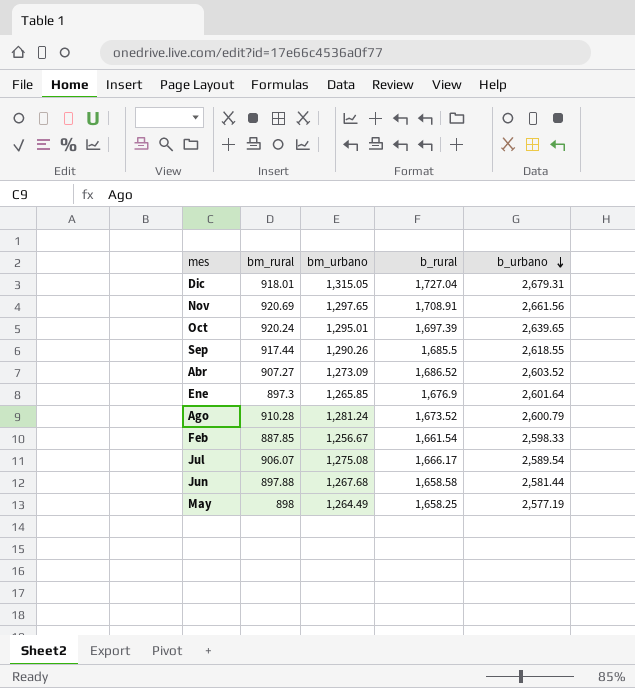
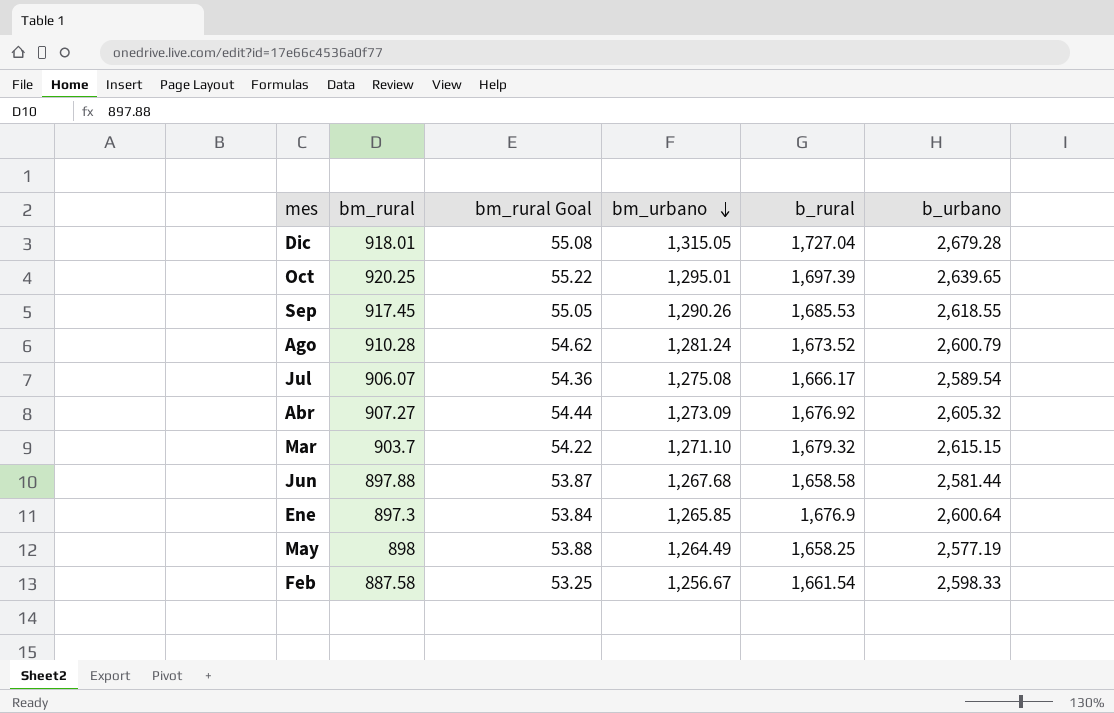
row order: b_urbano descending -> bm_urbano descending
column bm_rural Goal | formula: none -> [bm_rural] * 0.06
row Nov: 920.69 | 1,297.65 | 1,708.91 | 2,661.56 -> none
Dic | b_urbano: 2,679.31 -> 2,679.28
Oct | bm_rural: 920.24 -> 920.25
Sep | bm_rural: 917.44 -> 917.45
Sep | b_rural: 1,685.5 -> 1,685.53
Abr | b_rural: 1,686.52 -> 1,676.92
Abr | b_urbano: 2,603.52 -> 2,605.32
row Mar: none -> 903.7 | 54.22 | 1,271.10 | 1,679.32 | 2,615.15
Ene | b_urbano: 2,601.64 -> 2,600.64
Feb | bm_rural: 887.85 -> 887.58

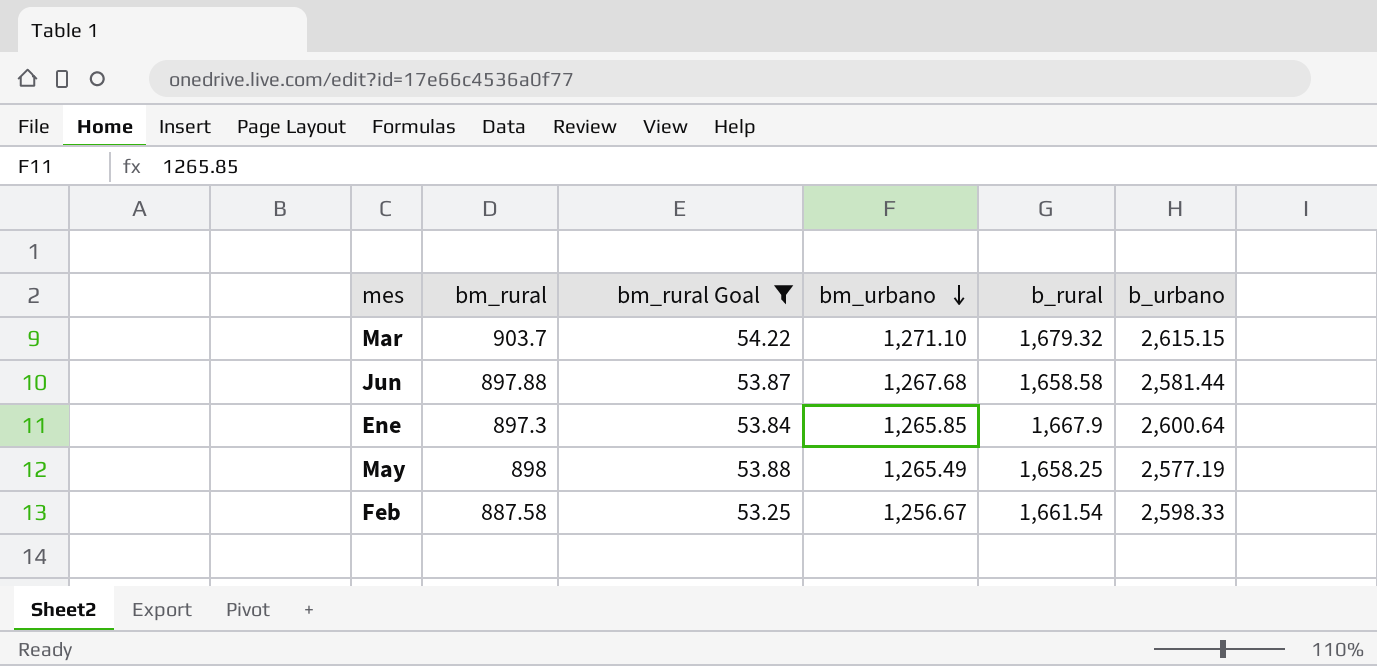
filter: none -> bm_rural Goal <= 54.22
Ene | b_rural: 1,676.9 -> 1,667.9
May | bm_urbano: 1,264.49 -> 1,265.49

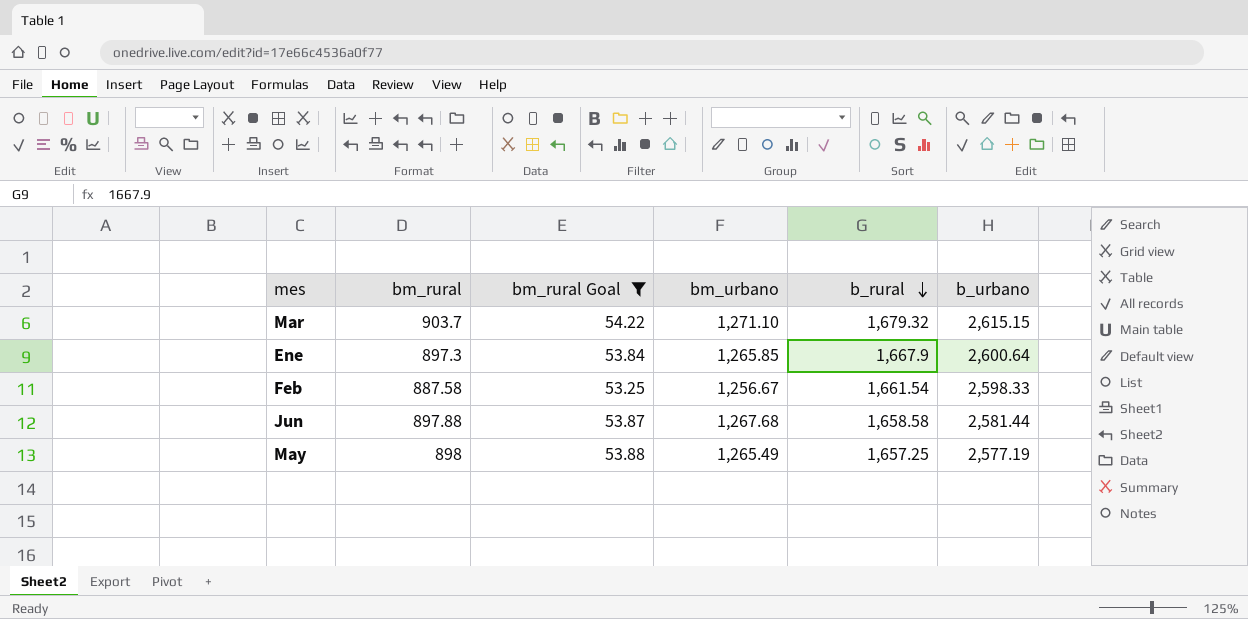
row order: bm_urbano descending -> b_rural descending
May | b_rural: 1,658.25 -> 1,657.25

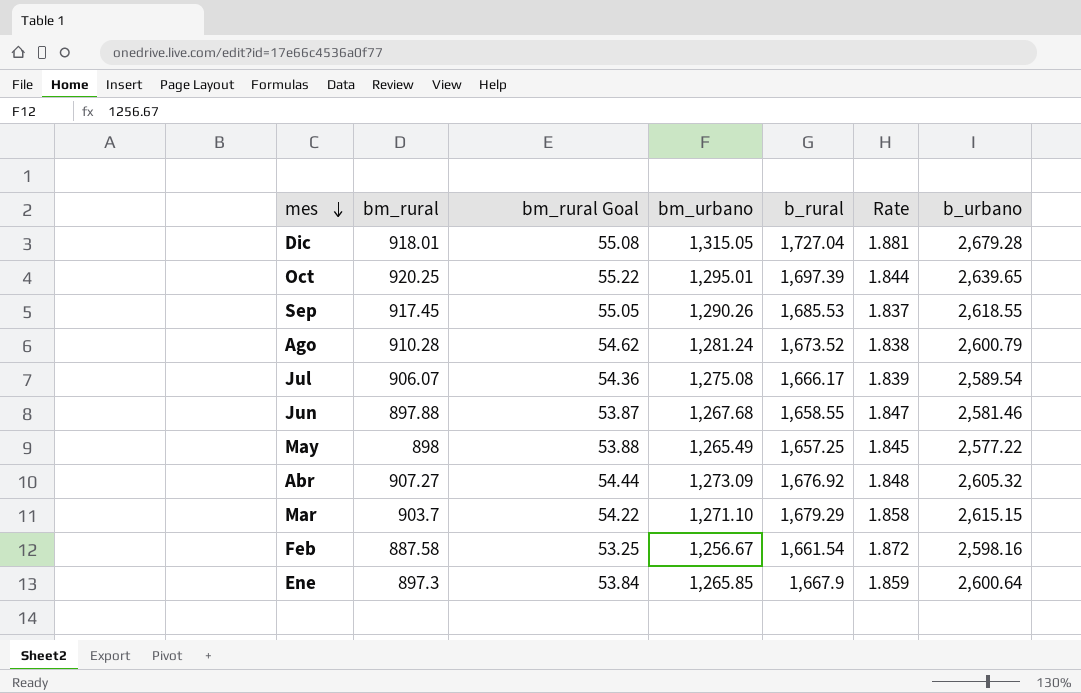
filter: bm_rural Goal <= 54.22 -> none
row order: b_rural descending -> mes descending
column Rate | formula: none -> [b_rural] / [bm_rural]
Jun | b_rural: 1,658.58 -> 1,658.55
Jun | b_urbano: 2,581.44 -> 2,581.46
May | b_urbano: 2,577.19 -> 2,577.22
Mar | b_rural: 1,679.32 -> 1,679.29
Feb | b_urbano: 2,598.33 -> 2,598.16

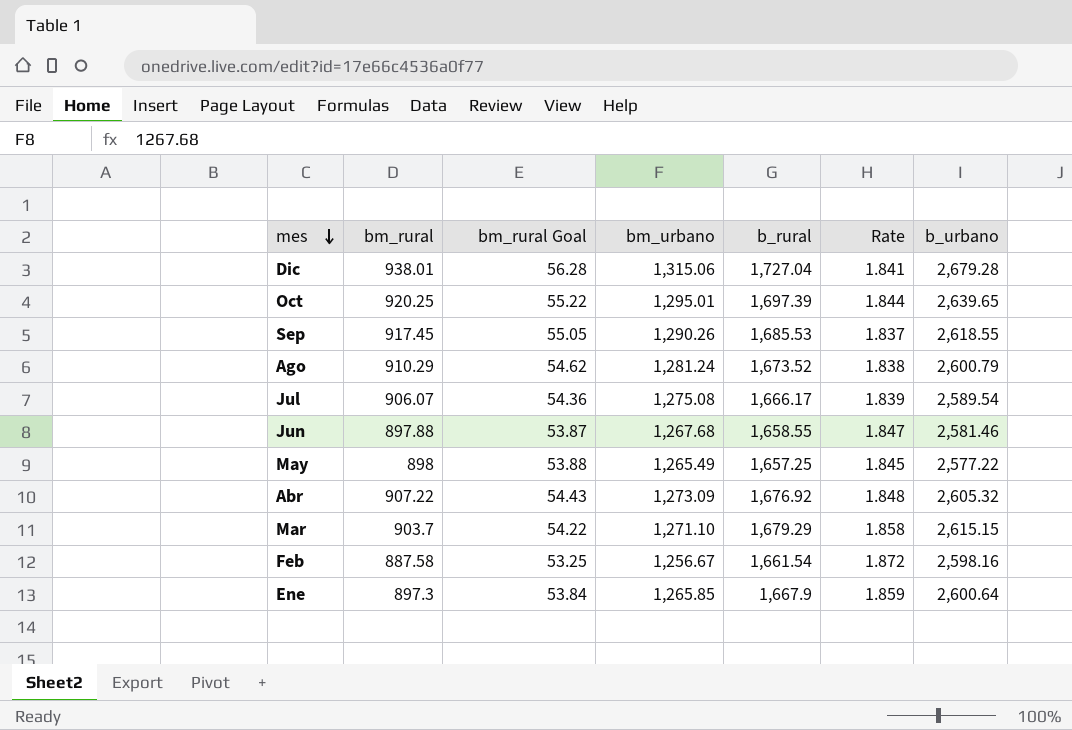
Dic | bm_rural: 918.01 -> 938.01
Dic | bm_rural Goal: 55.08 -> 56.28
Dic | bm_urbano: 1,315.05 -> 1,315.06
Dic | Rate: 1.881 -> 1.841
Ago | bm_rural: 910.28 -> 910.29
Abr | bm_rural: 907.27 -> 907.22
Abr | bm_rural Goal: 54.44 -> 54.43

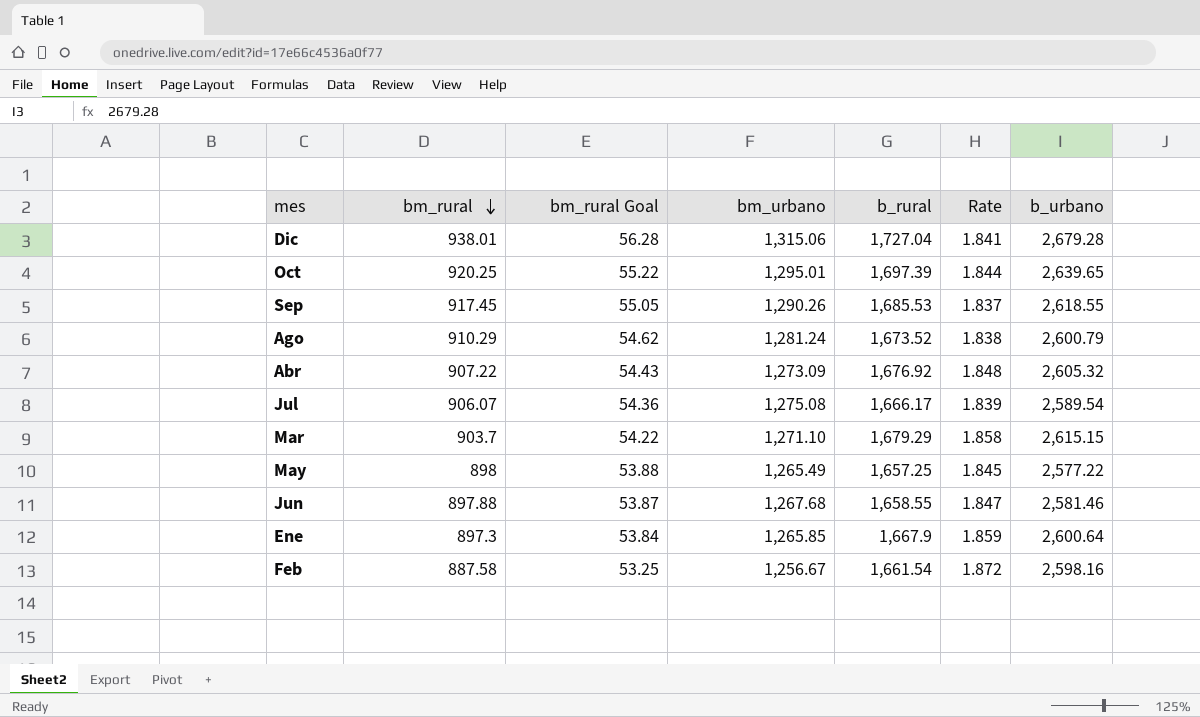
row order: mes descending -> bm_rural descending

